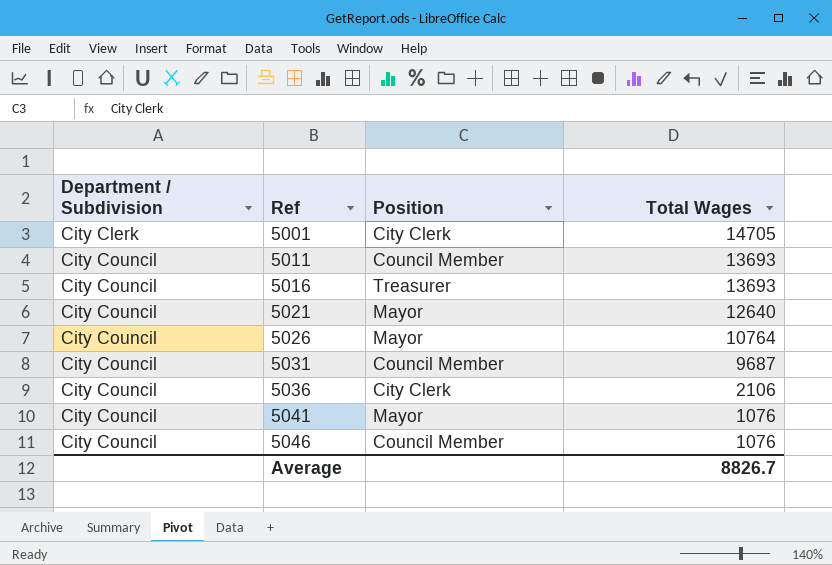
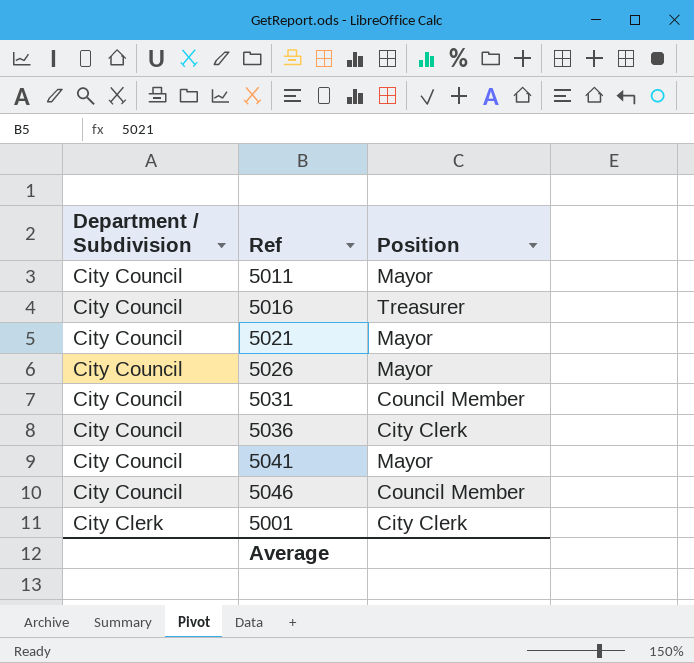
row order: Department / Subdivision ascending -> Department / Subdivision descending
column Total Wages | position: 4 -> none
5011 | Position: Council Member -> Mayor

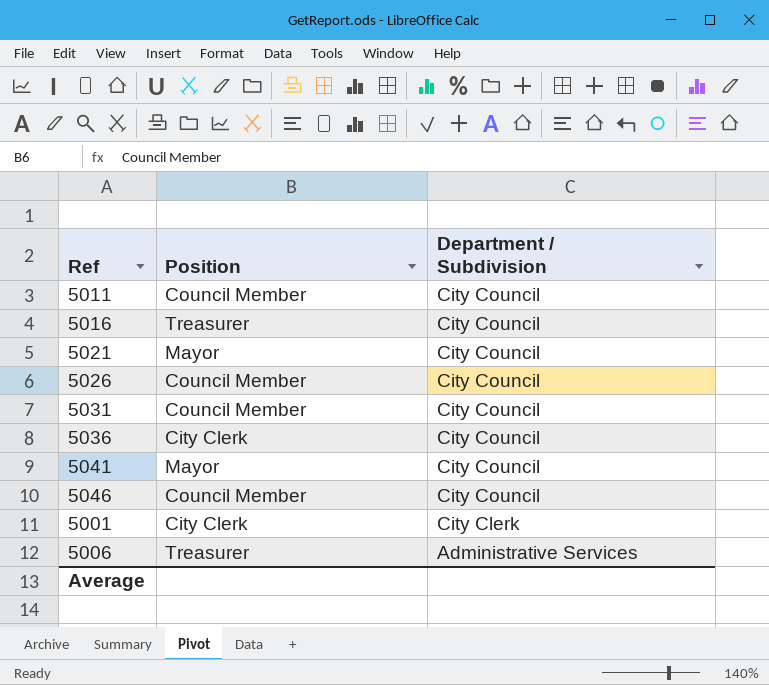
column Department / Subdivision | position: 1 -> 3
5011 | Position: Mayor -> Council Member
5026 | Position: Mayor -> Council Member
row 5006: none -> Treasurer | Administrative Services

